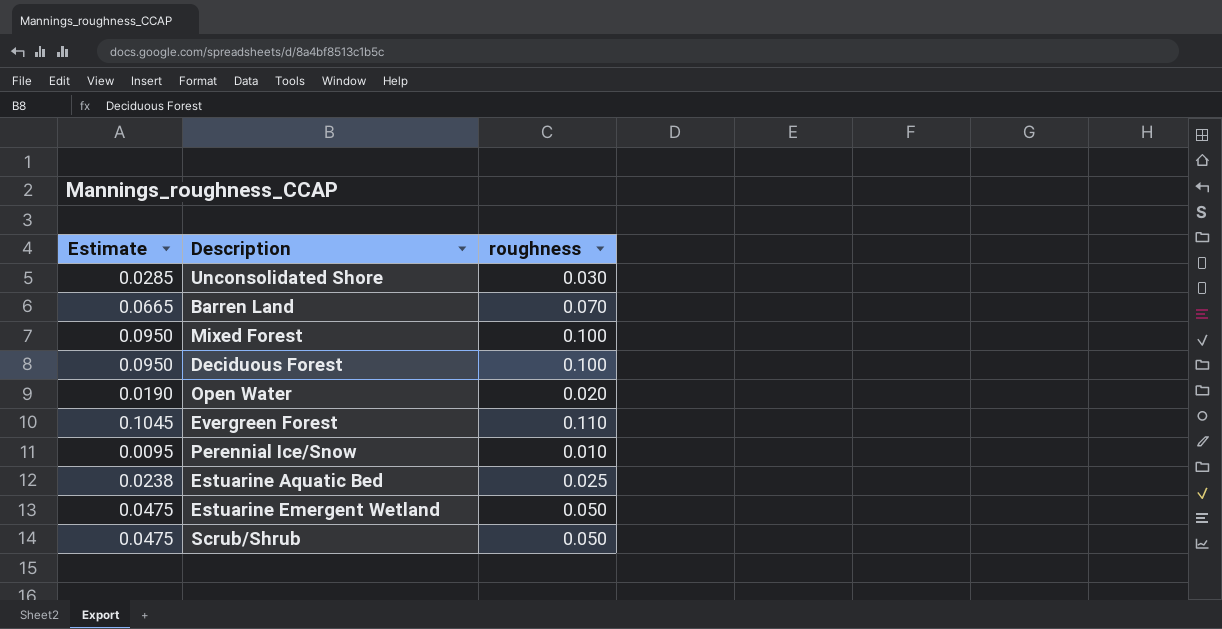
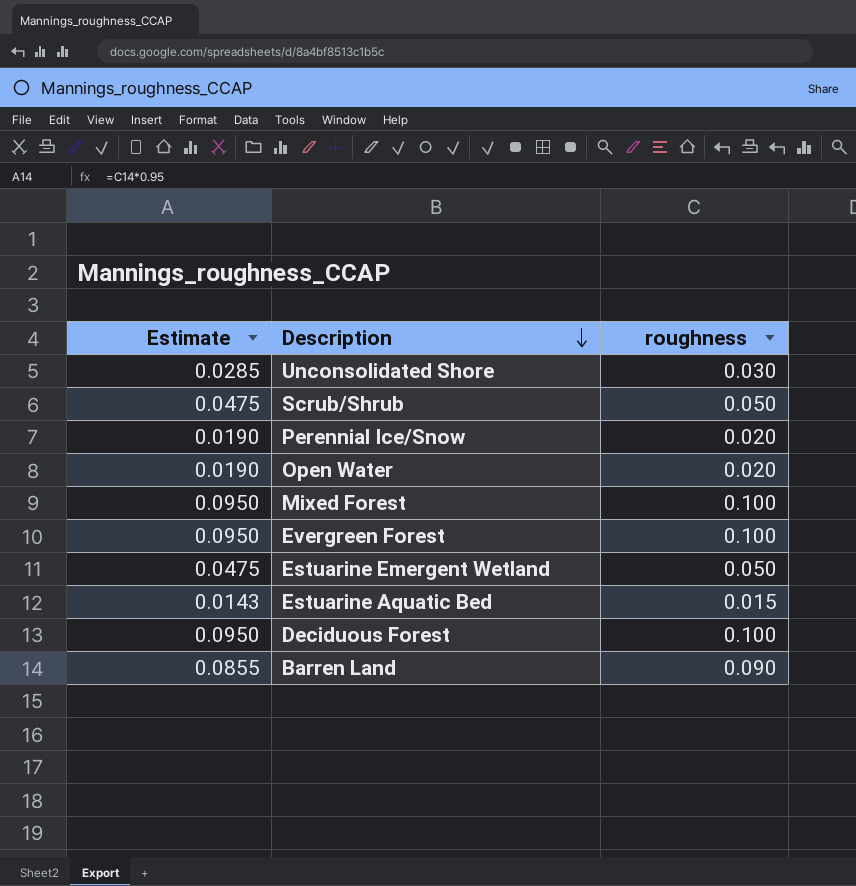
row order: none -> Description descending
Perennial Ice/Snow | Estimate: 0.0095 -> 0.0190
Perennial Ice/Snow | roughness: 0.010 -> 0.020
Evergreen Forest | Estimate: 0.1045 -> 0.0950
Evergreen Forest | roughness: 0.110 -> 0.100
Estuarine Aquatic Bed | Estimate: 0.0238 -> 0.0143
Estuarine Aquatic Bed | roughness: 0.025 -> 0.015
Barren Land | Estimate: 0.0665 -> 0.0855
Barren Land | roughness: 0.070 -> 0.090

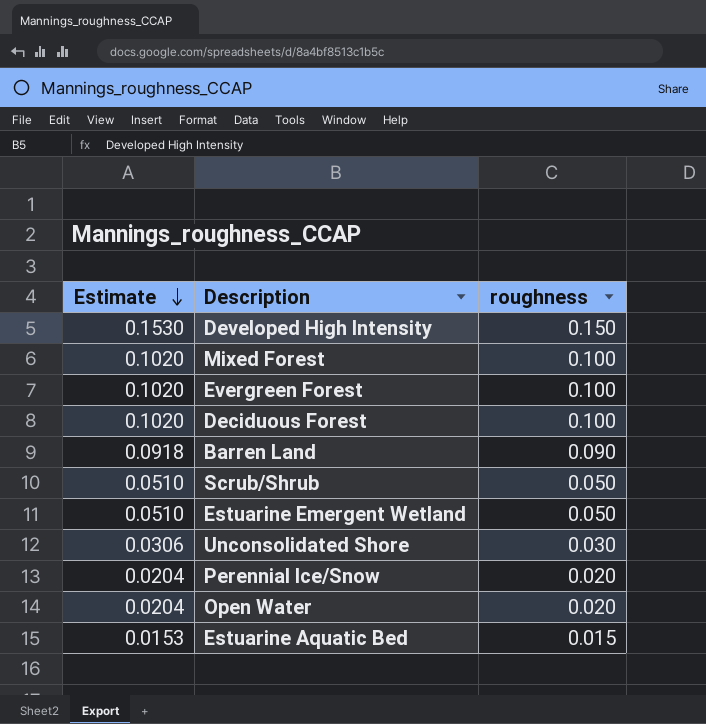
row order: Description descending -> Estimate descending
column Estimate | formula: [roughness] * 0.95 -> [roughness] * 1.02
row Developed High Intensity: none -> 0.1530 | 0.150

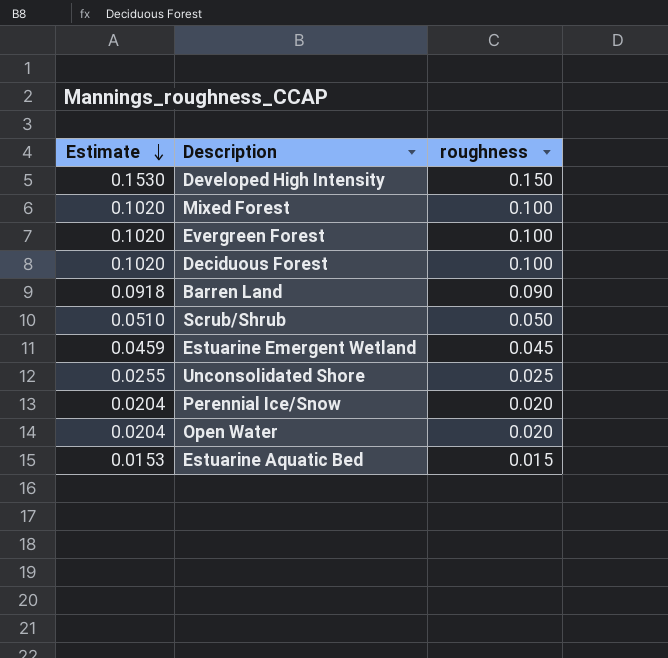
Estuarine Emergent Wetland | Estimate: 0.0510 -> 0.0459
Estuarine Emergent Wetland | roughness: 0.050 -> 0.045
Unconsolidated Shore | Estimate: 0.0306 -> 0.0255
Unconsolidated Shore | roughness: 0.030 -> 0.025

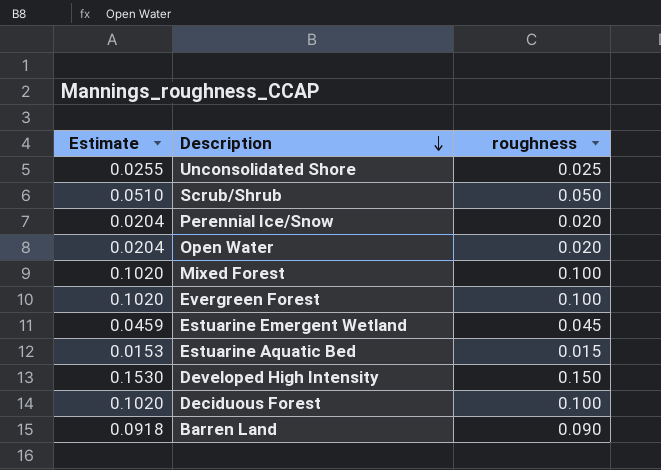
row order: Estimate descending -> Description descending

